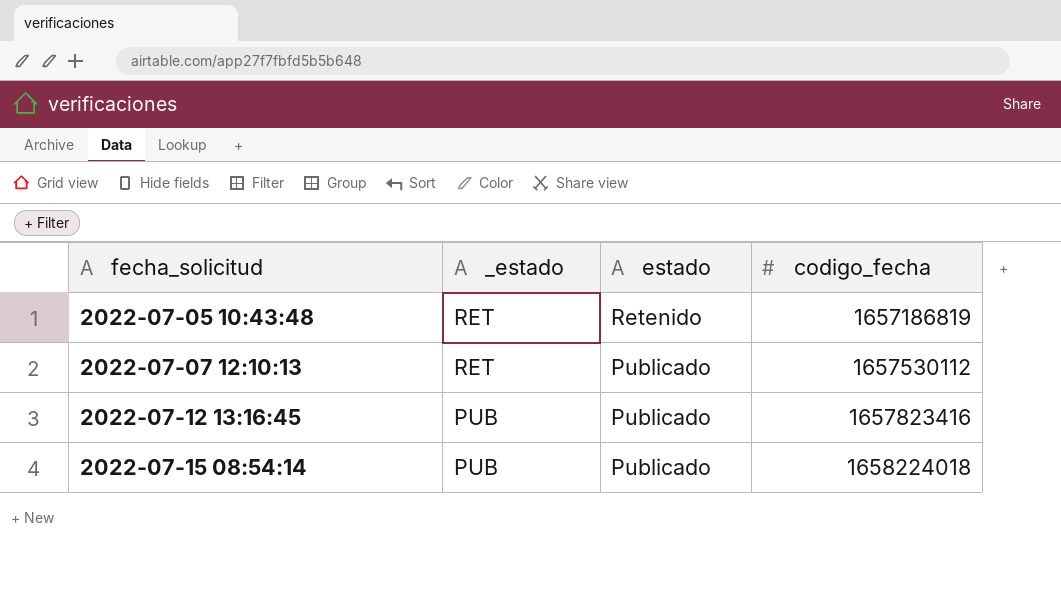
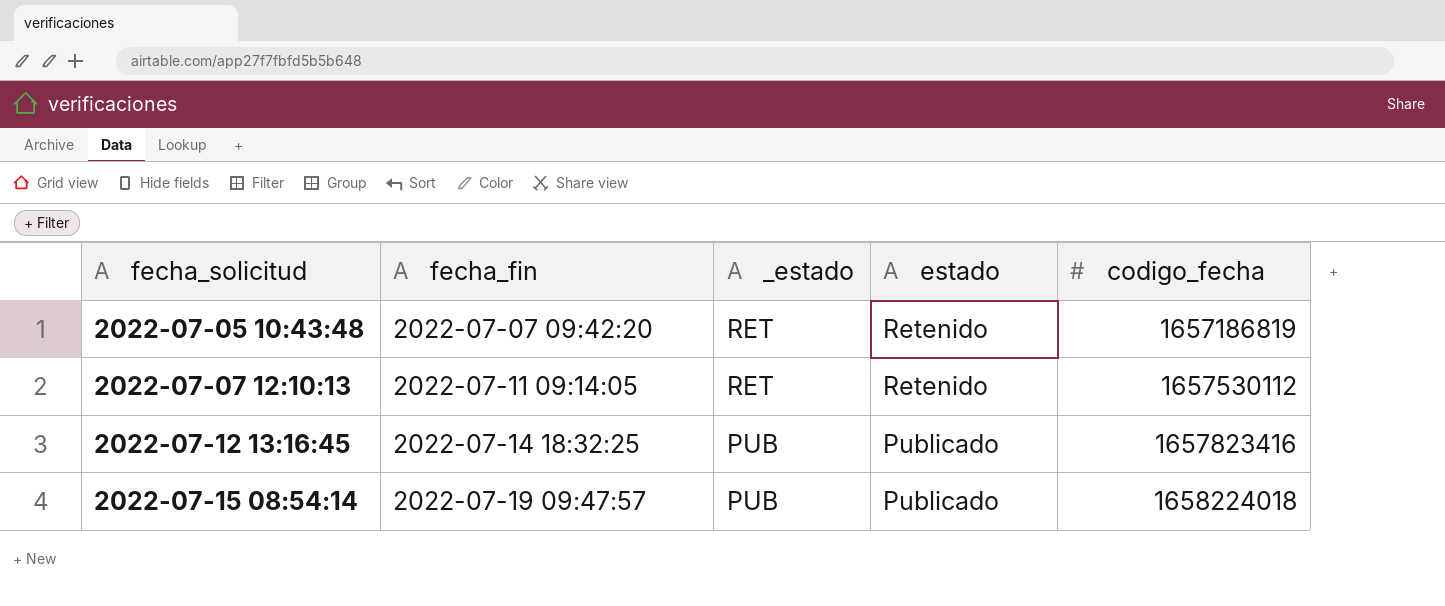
column fecha_fin | position: none -> 2
2022-07-07 12:10:13 | estado: Publicado -> Retenido

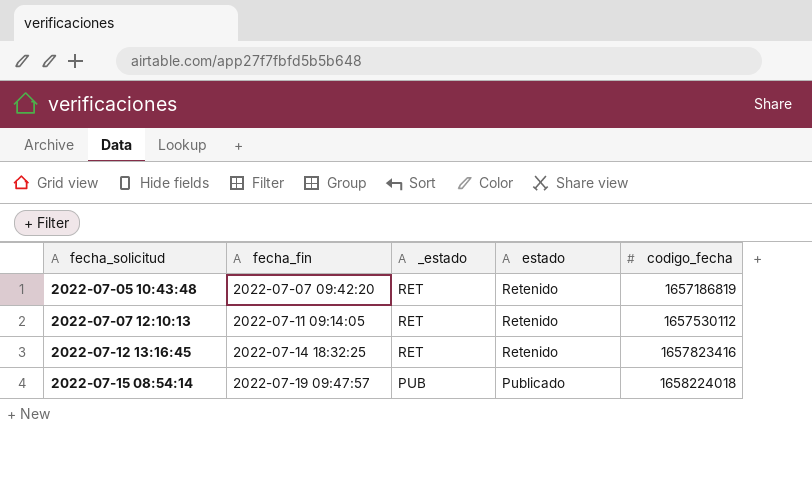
2022-07-12 13:16:45 | _estado: PUB -> RET
2022-07-12 13:16:45 | estado: Publicado -> Retenido

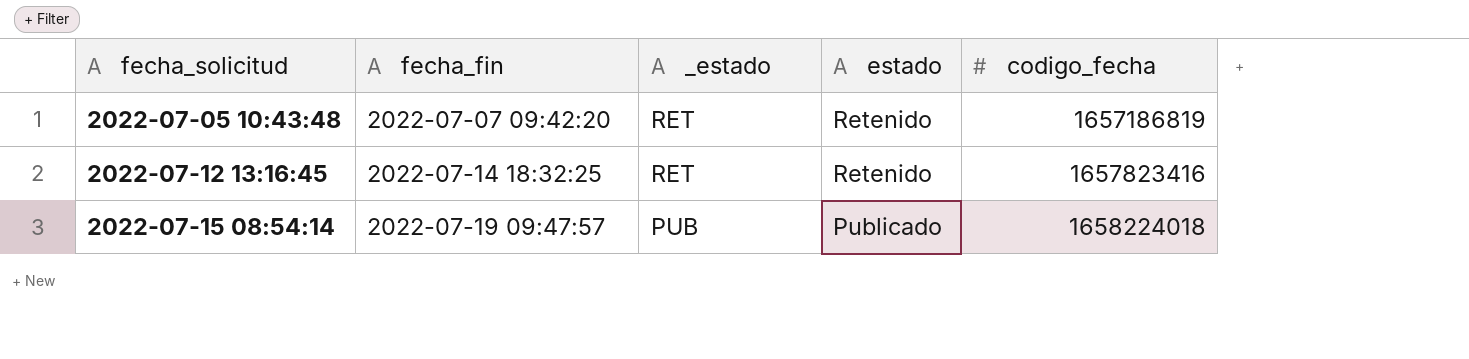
row 2022-07-07 12:10:13: 2022-07-11 09:14:05 | RET | Retenido | 1657530112 -> none

